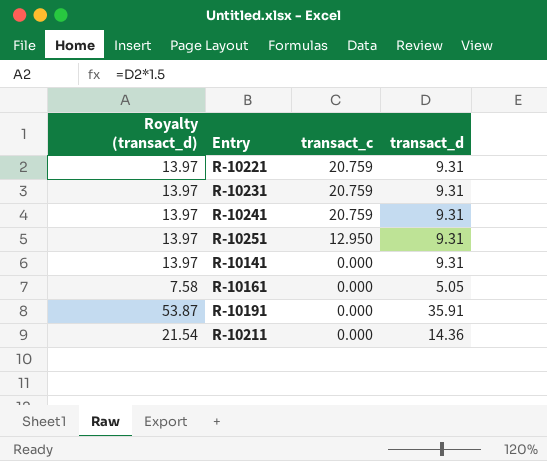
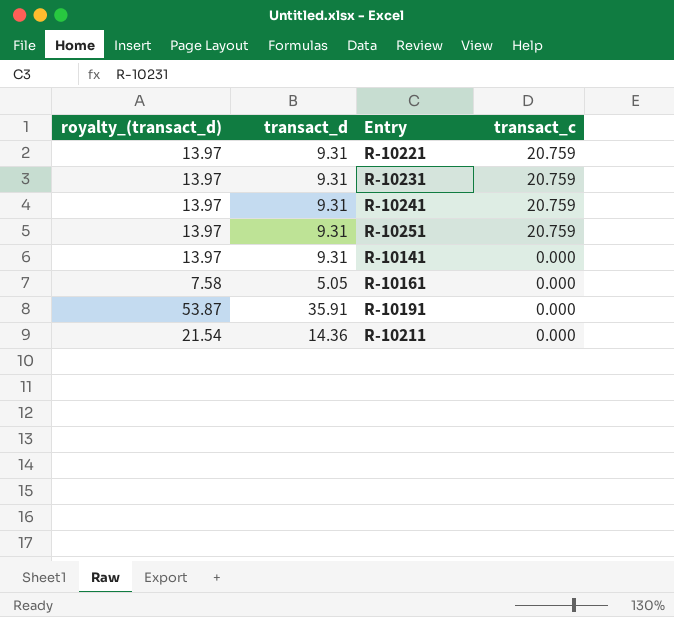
column name: Royalty (transact_d) -> royalty_(transact_d)
column transact_d | position: 4 -> 2
R-10251 | transact_c: 12.950 -> 20.759

